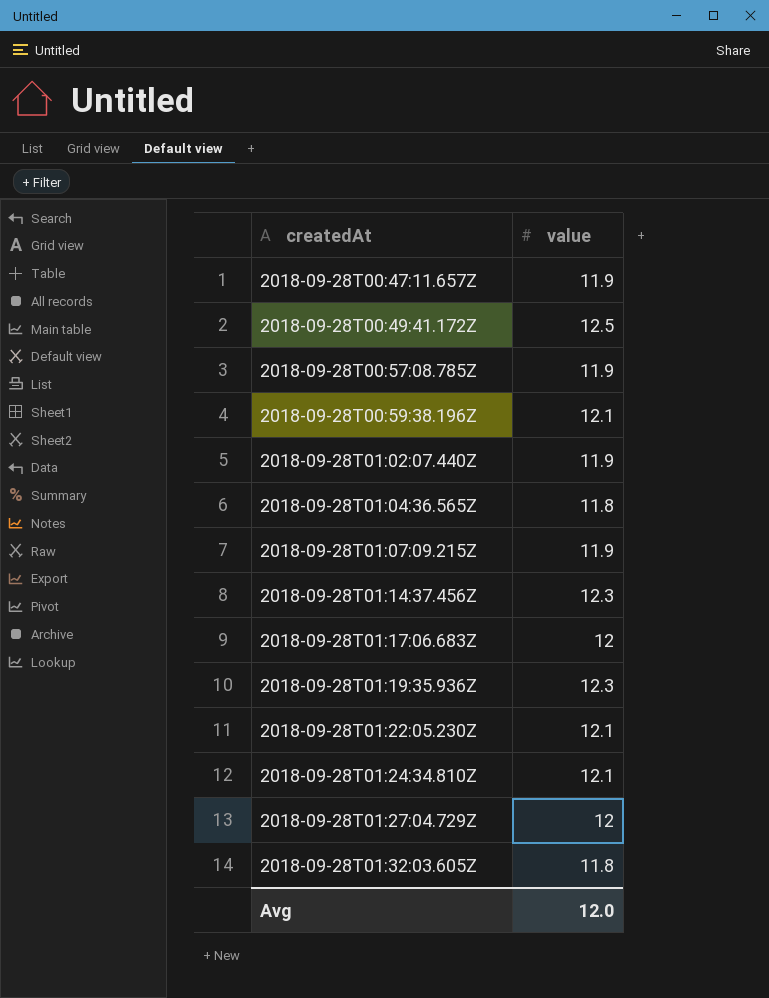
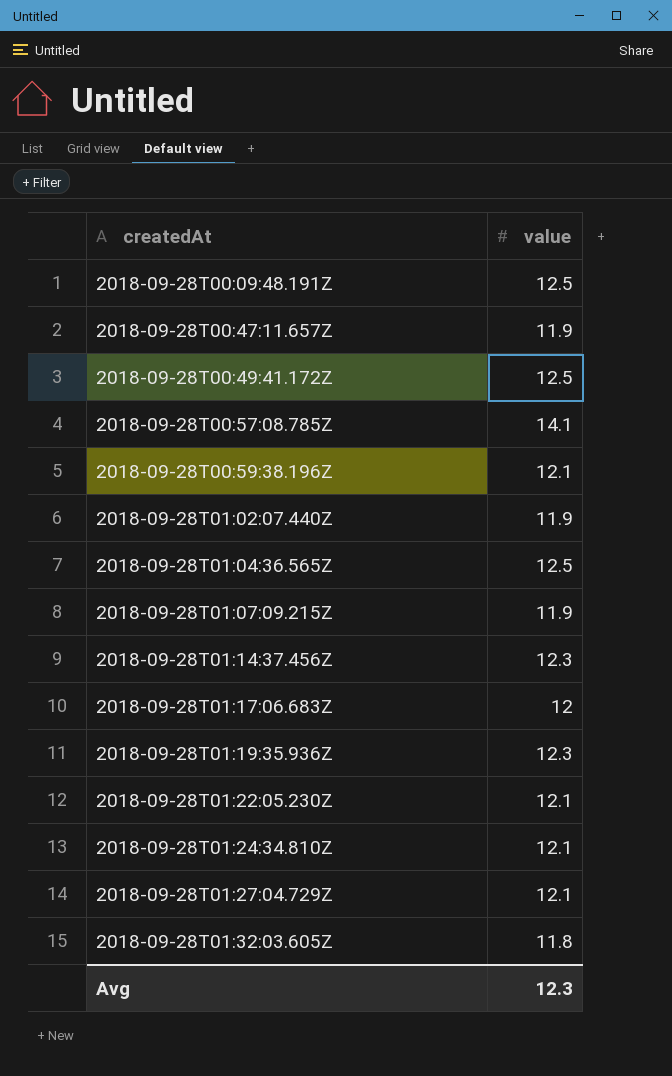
row 2018-09-28T00:09:48.191Z: none -> 12.5
2018-09-28T00:57:08.785Z | value: 11.9 -> 14.1
2018-09-28T01:04:36.565Z | value: 11.8 -> 12.5
2018-09-28T01:27:04.729Z | value: 12 -> 12.1
Avg | value: 12.0 -> 12.3

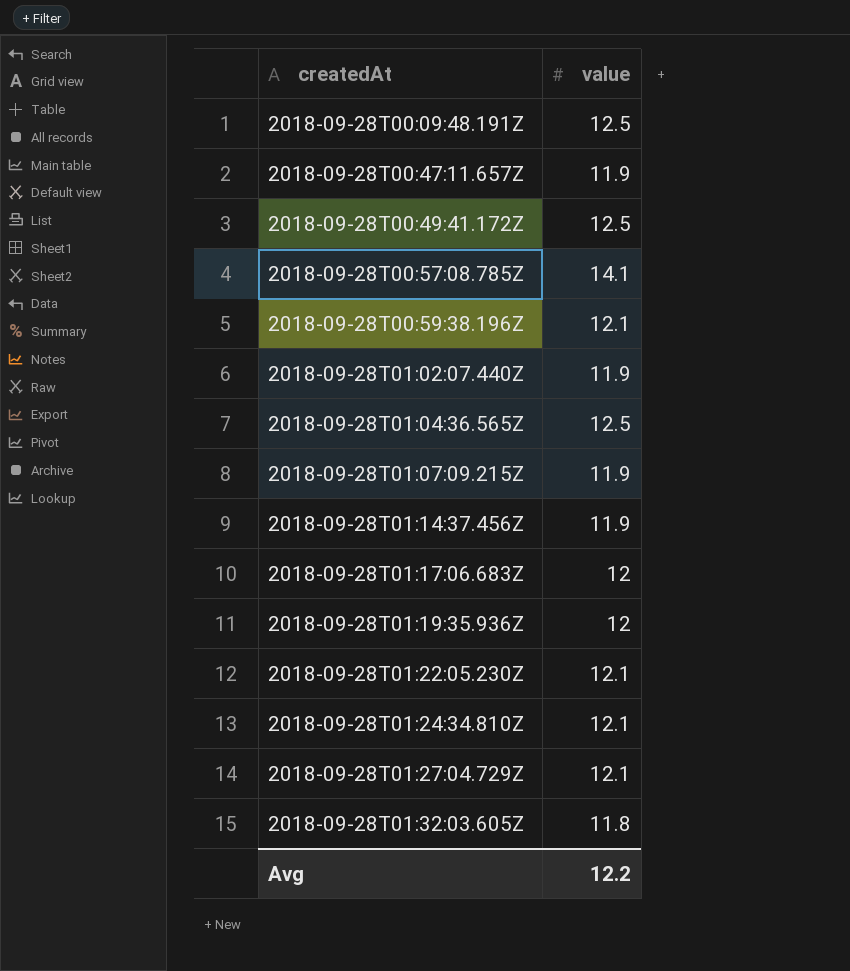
2018-09-28T01:14:37.456Z | value: 12.3 -> 11.9
2018-09-28T01:19:35.936Z | value: 12.3 -> 12
Avg | value: 12.3 -> 12.2

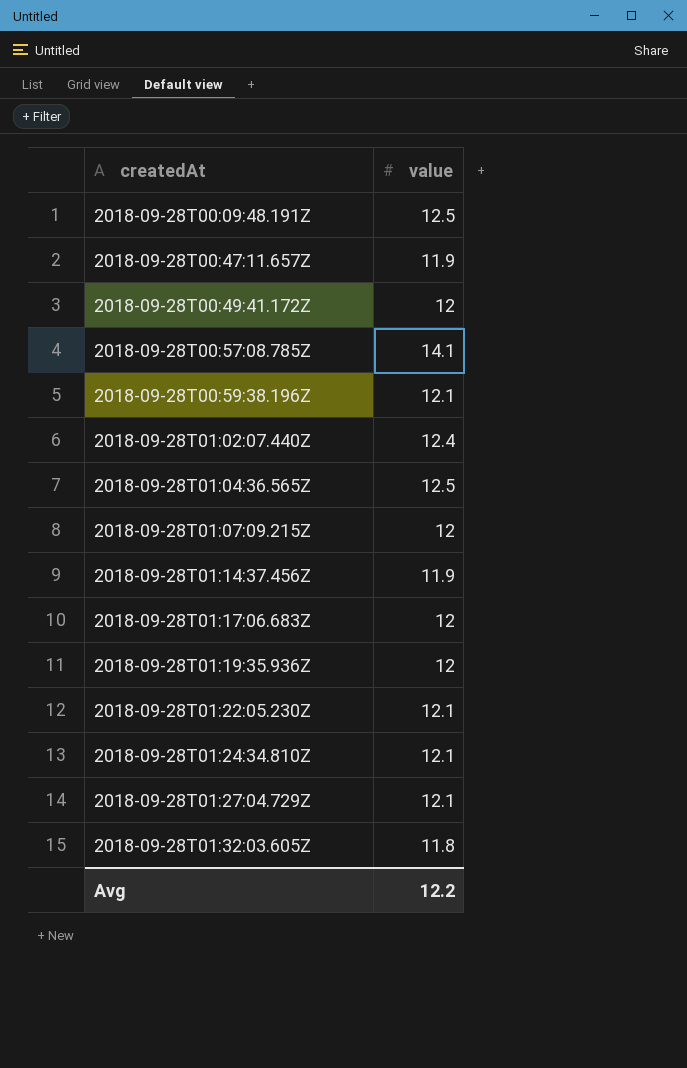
2018-09-28T00:49:41.172Z | value: 12.5 -> 12
2018-09-28T01:02:07.440Z | value: 11.9 -> 12.4
2018-09-28T01:07:09.215Z | value: 11.9 -> 12

